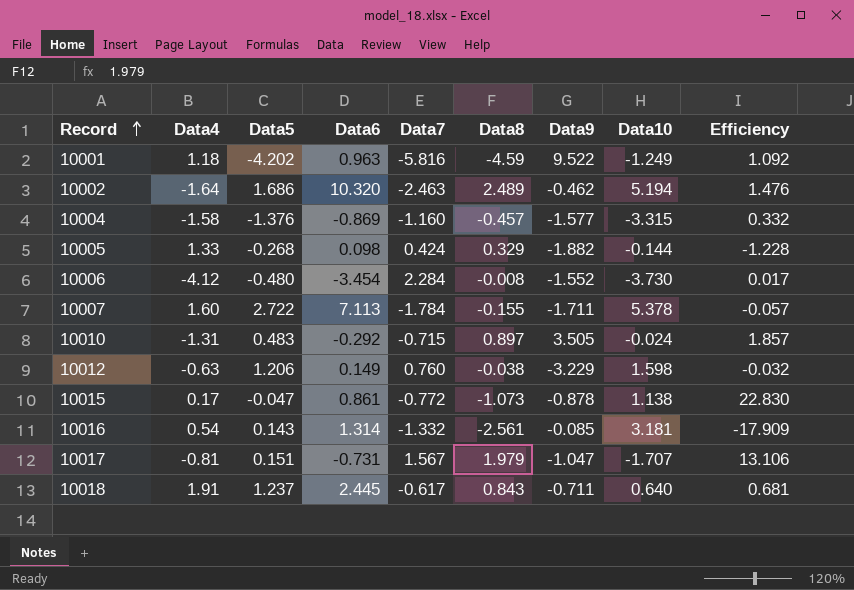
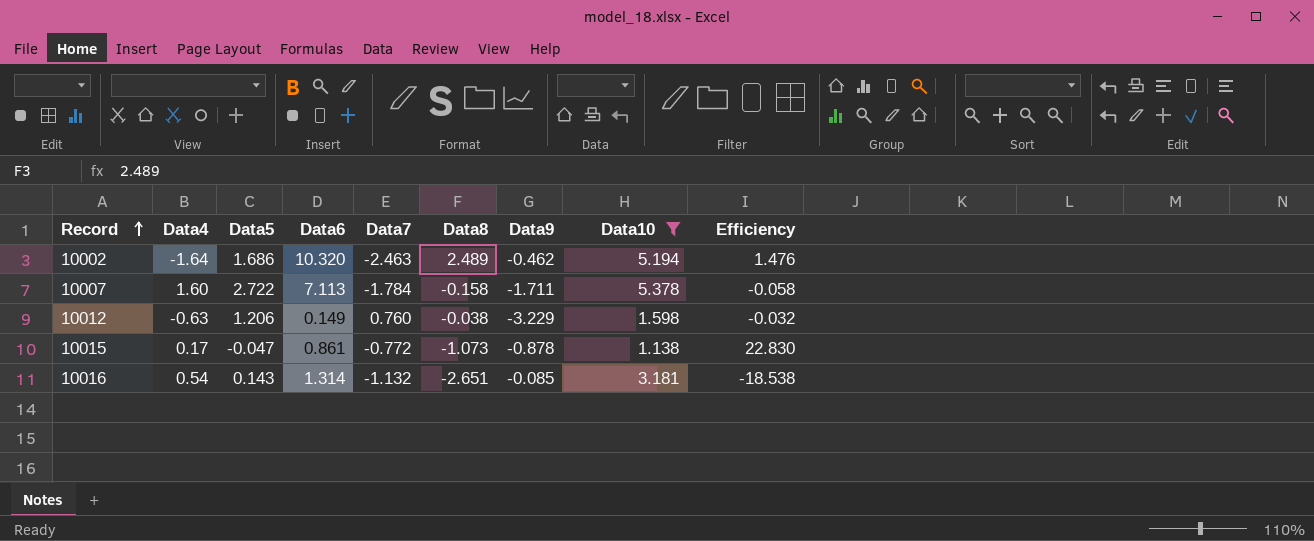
filter: none -> Data10 >= 1.138
10007 | Data8: -0.155 -> -0.158
10007 | Efficiency: -0.057 -> -0.058
10016 | Data7: -1.332 -> -1.132
10016 | Data8: -2.561 -> -2.651
10016 | Efficiency: -17.909 -> -18.538

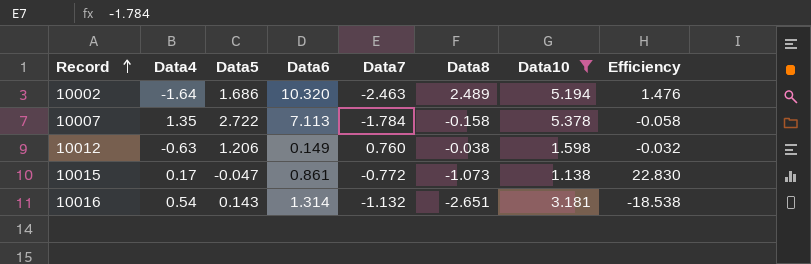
column Data9 | position: 7 -> none
10007 | Data4: 1.60 -> 1.35

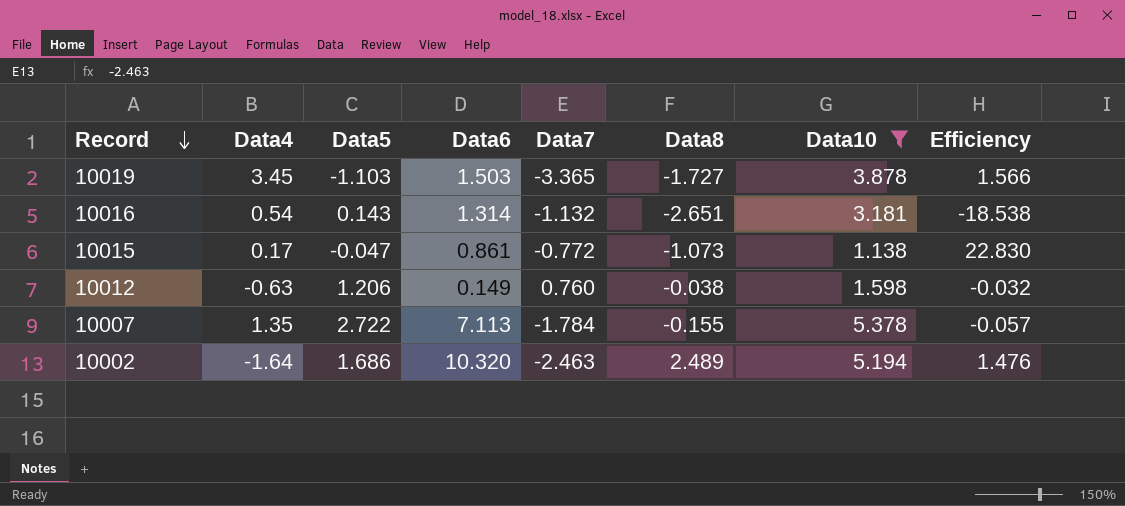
row order: Record ascending -> Record descending
row 10019: none -> 3.45 | -1.103 | 1.503 | -3.365 | -1.727 | 3.878 | 1.566
10007 | Data8: -0.158 -> -0.155
10007 | Efficiency: -0.058 -> -0.057

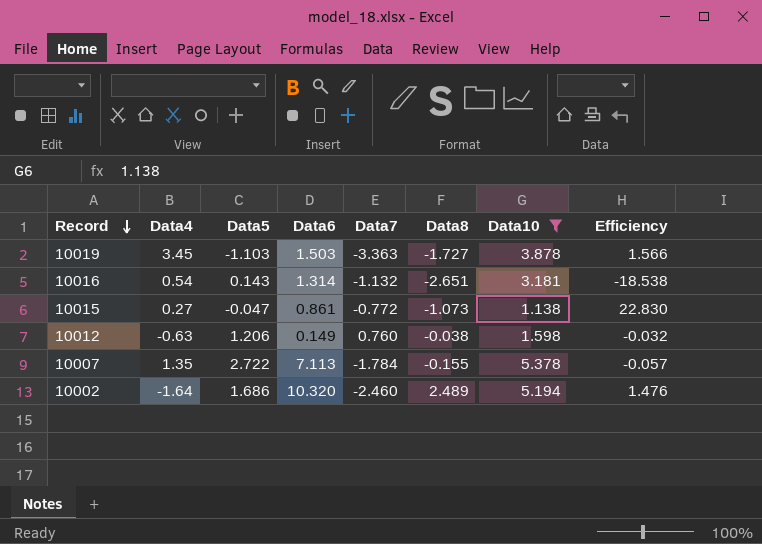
10019 | Data7: -3.365 -> -3.363
10015 | Data4: 0.17 -> 0.27
10002 | Data7: -2.463 -> -2.460

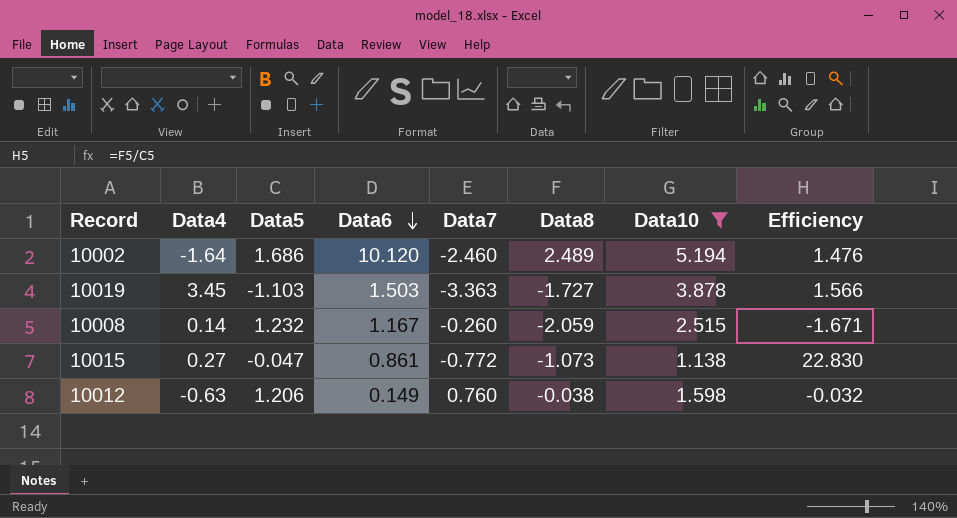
row order: Record descending -> Data6 descending
row 10016: 0.54 | 0.143 | 1.314 | -1.132 | -2.651 | 3.181 | -18.538 -> none
row 10007: 1.35 | 2.722 | 7.113 | -1.784 | -0.155 | 5.378 | -0.057 -> none
10002 | Data6: 10.320 -> 10.120
row 10008: none -> 0.14 | 1.232 | 1.167 | -0.260 | -2.059 | 2.515 | -1.671

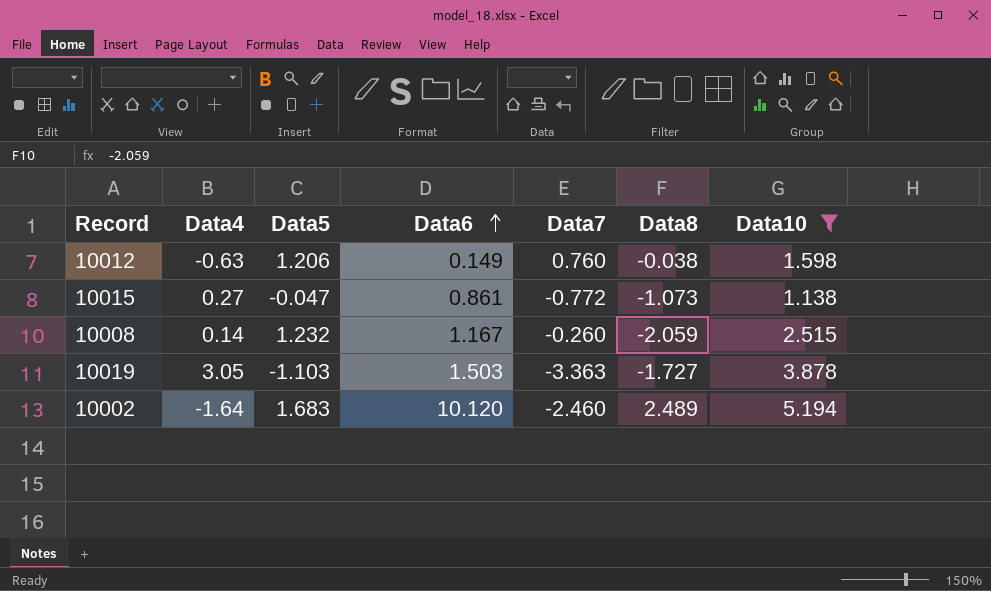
row order: Data6 descending -> Data6 ascending
column Efficiency | formula: [Data8] / [Data5] -> none
10019 | Data4: 3.45 -> 3.05
10002 | Data5: 1.686 -> 1.683

